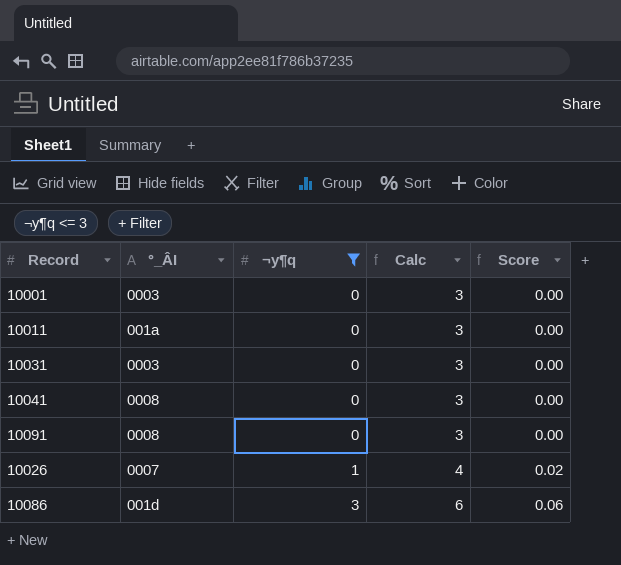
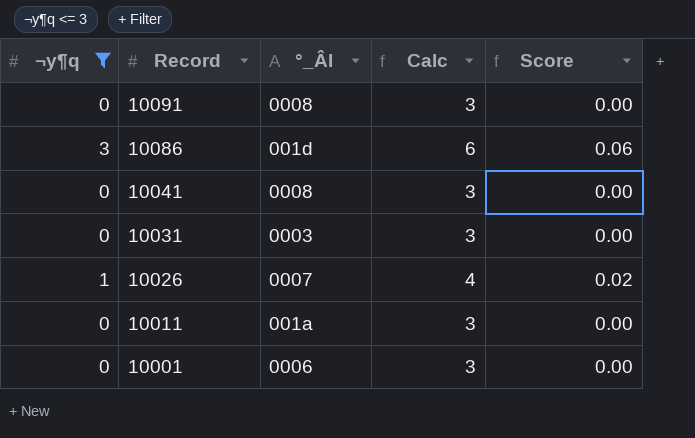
row order: ¬y¶q ascending -> Record descending
column ¬y¶q | position: 3 -> 1
10001 | °_ÂI: 0003 -> 0006

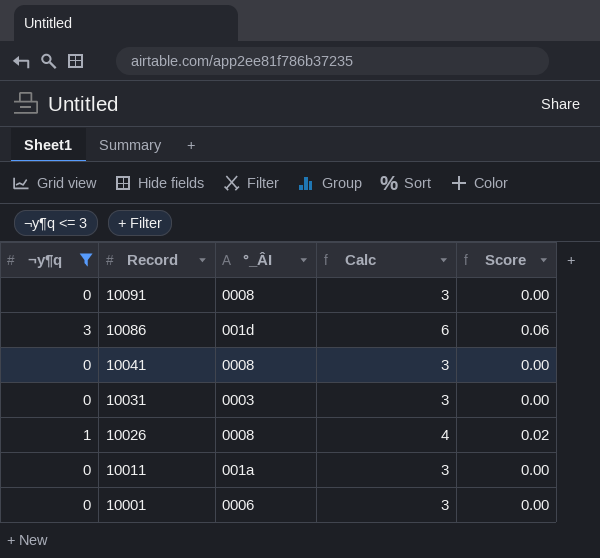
10026 | °_ÂI: 0007 -> 0008

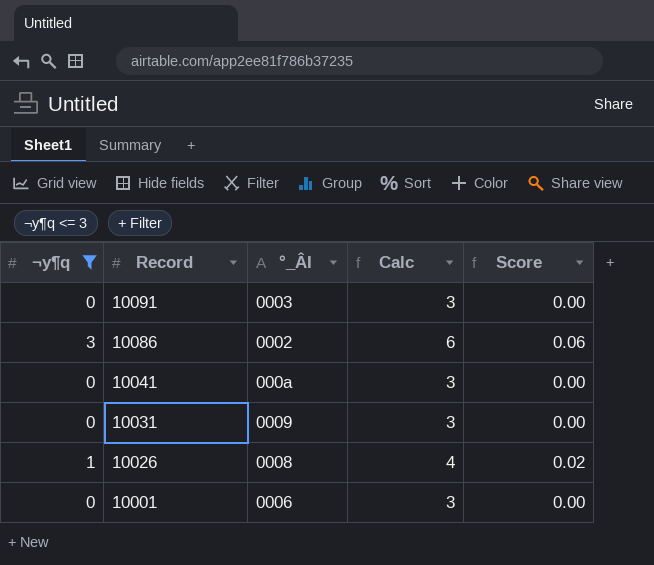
row 10011: 0 | 001a | 3 | 0.00 -> none
10091 | °_ÂI: 0008 -> 0003
10086 | °_ÂI: 001d -> 0002
10041 | °_ÂI: 0008 -> 000a
10031 | °_ÂI: 0003 -> 0009

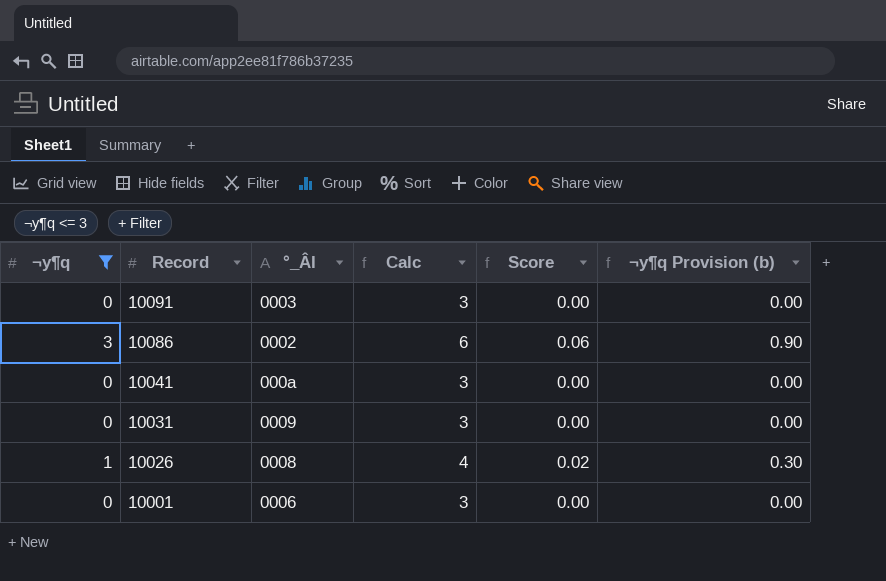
column ¬y¶q Provision (b) | formula: none -> [¬y¶q] * 0.3

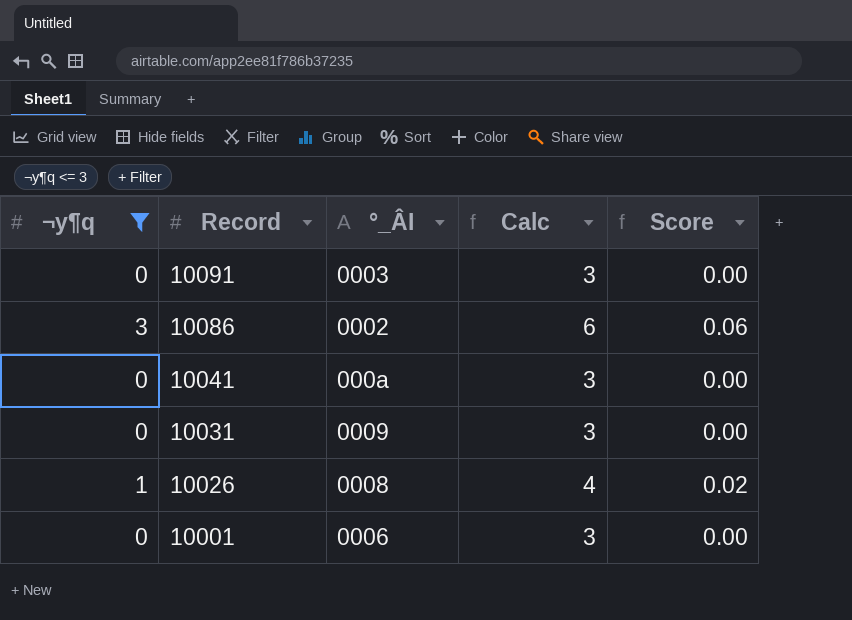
column ¬y¶q Provision (b) | formula: [¬y¶q] * 0.3 -> none

